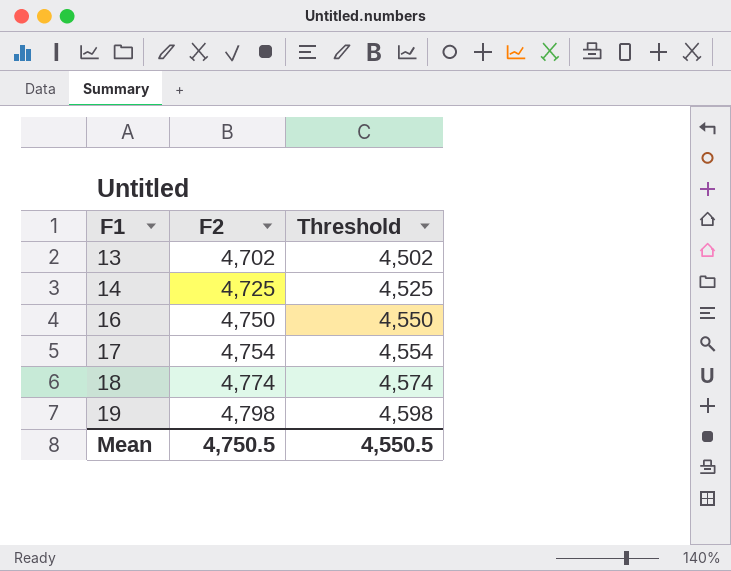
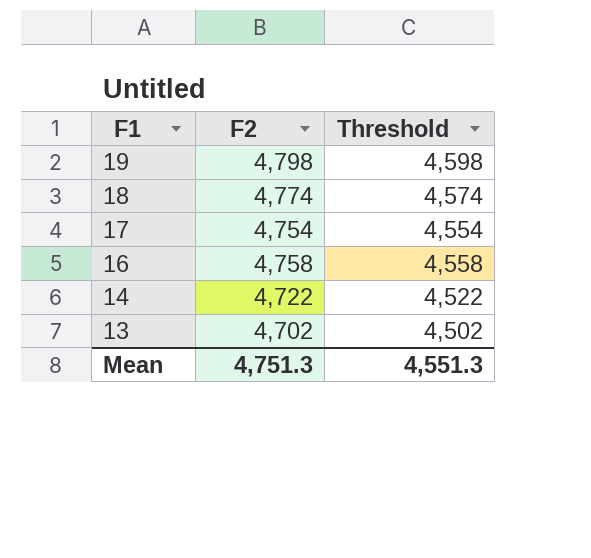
row order: F1 ascending -> F1 descending
16 | F2: 4,750 -> 4,758
16 | Threshold: 4,550 -> 4,558
14 | F2: 4,725 -> 4,722
14 | Threshold: 4,525 -> 4,522
Mean | F2: 4,750.5 -> 4,751.3
Mean | Threshold: 4,550.5 -> 4,551.3

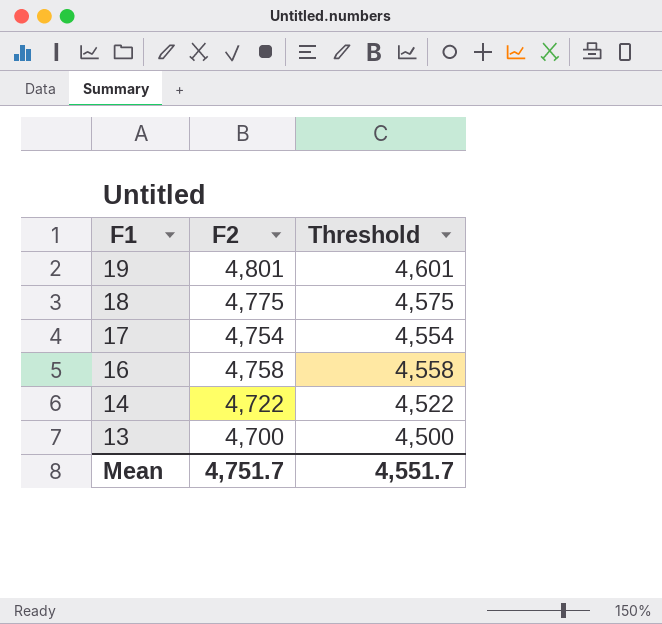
19 | F2: 4,798 -> 4,801
19 | Threshold: 4,598 -> 4,601
18 | F2: 4,774 -> 4,775
18 | Threshold: 4,574 -> 4,575
13 | F2: 4,702 -> 4,700
13 | Threshold: 4,502 -> 4,500
Mean | F2: 4,751.3 -> 4,751.7
Mean | Threshold: 4,551.3 -> 4,551.7

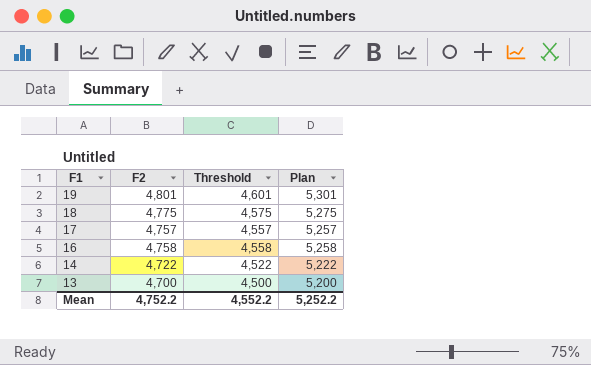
column Plan | formula: none -> [F2] + 500
17 | F2: 4,754 -> 4,757
17 | Threshold: 4,554 -> 4,557
Mean | F2: 4,751.7 -> 4,752.2
Mean | Threshold: 4,551.7 -> 4,552.2

